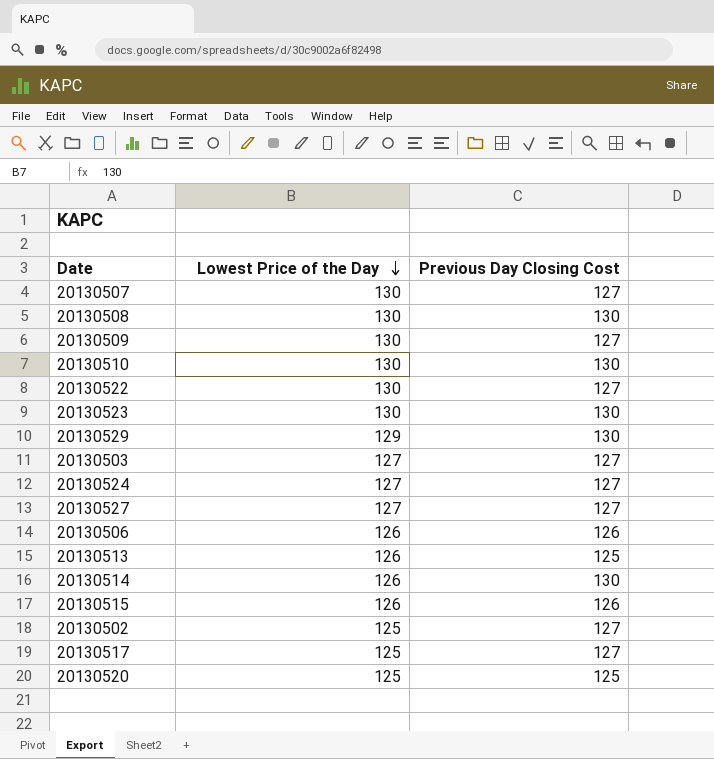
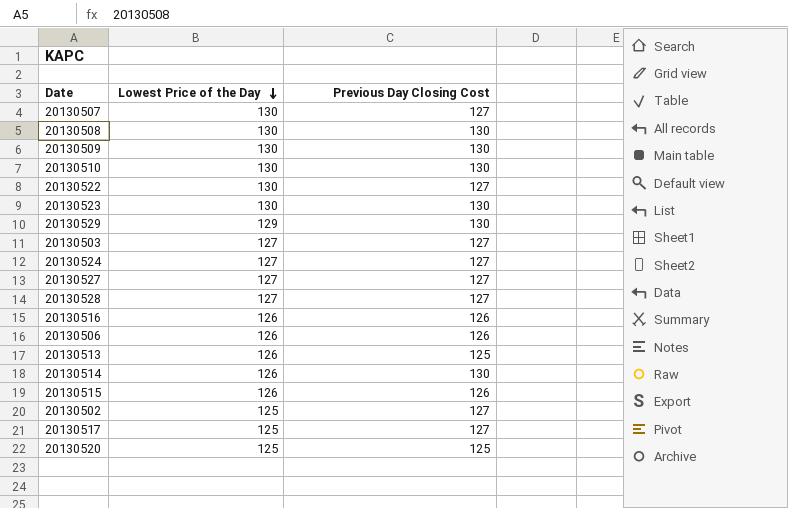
20130509 | Previous Day Closing Cost: 127 -> 130
row 20130528: none -> 127 | 127
row 20130516: none -> 126 | 126

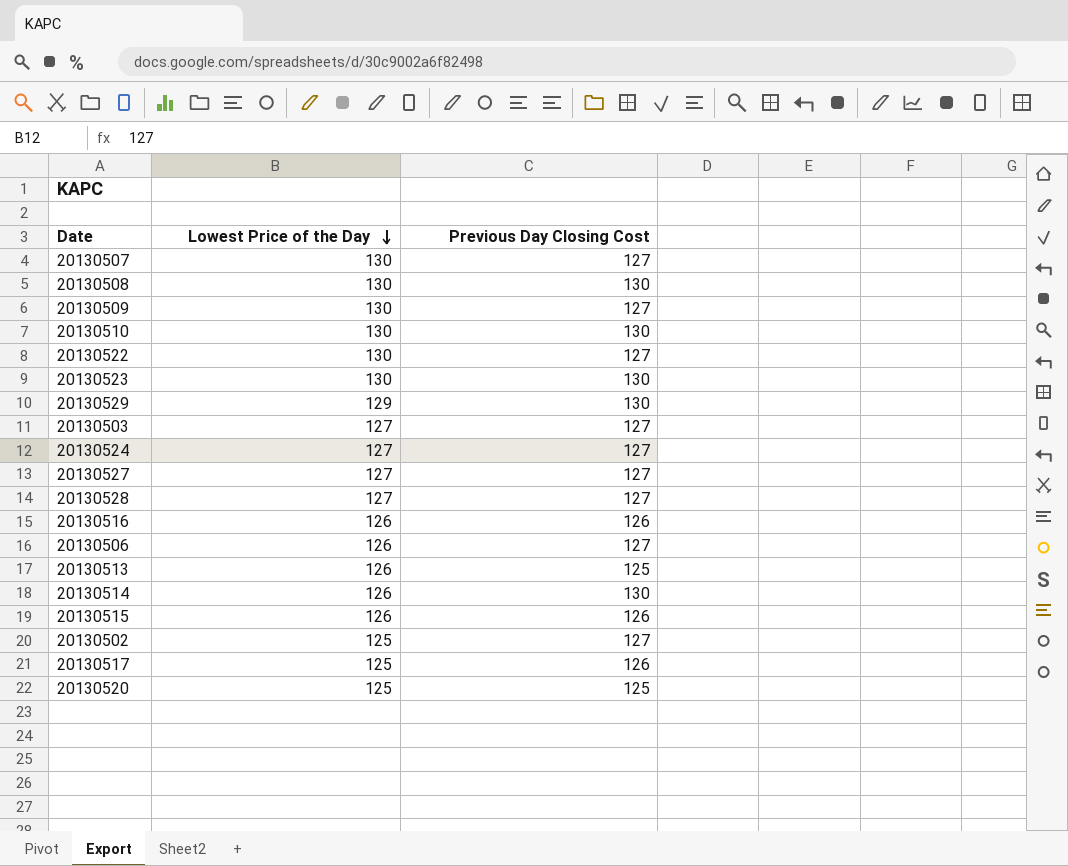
20130509 | Previous Day Closing Cost: 130 -> 127
20130506 | Previous Day Closing Cost: 126 -> 127
20130517 | Previous Day Closing Cost: 127 -> 126

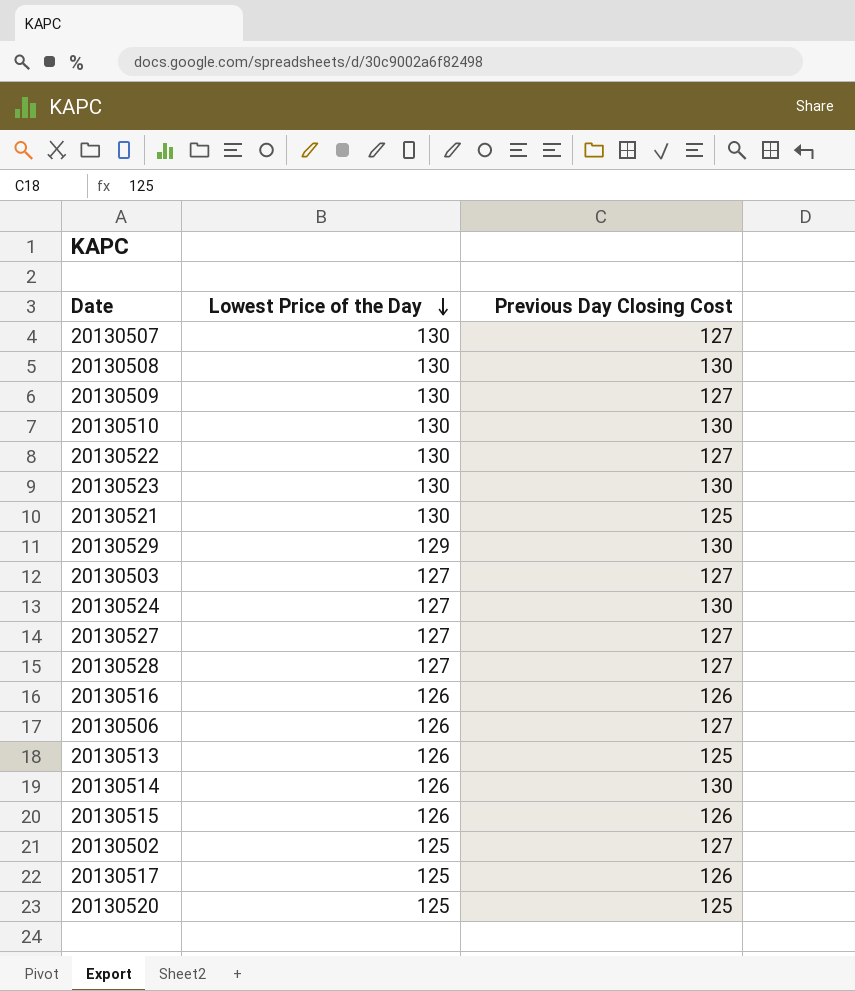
row 20130521: none -> 130 | 125
20130524 | Previous Day Closing Cost: 127 -> 130

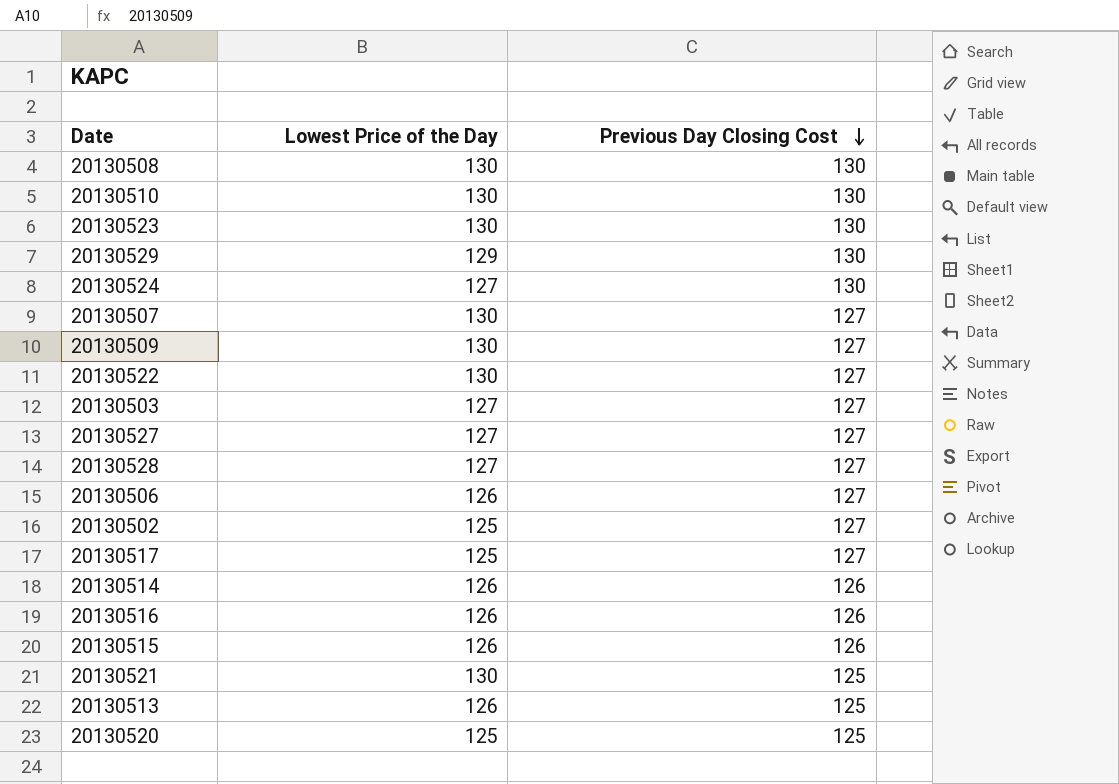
row order: Lowest Price of the Day descending -> Previous Day Closing Cost descending
20130517 | Previous Day Closing Cost: 126 -> 127
20130514 | Previous Day Closing Cost: 130 -> 126

